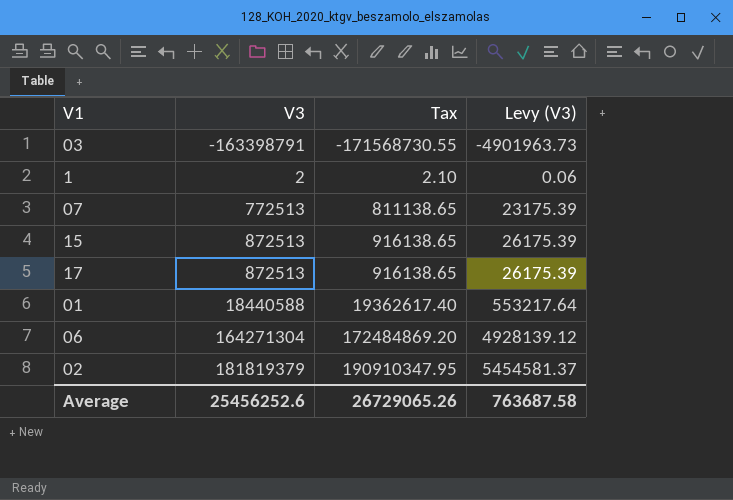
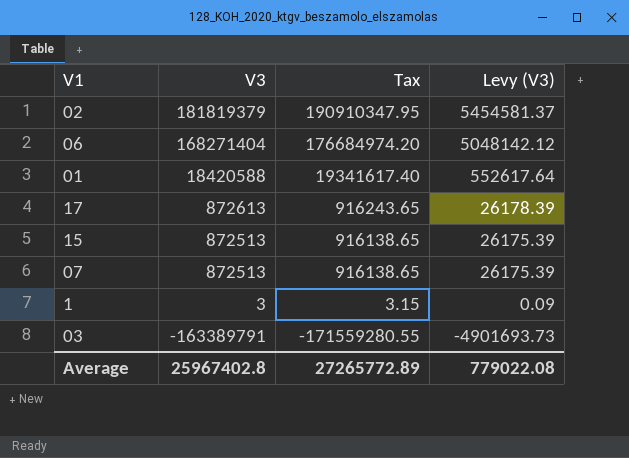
row order: V3 ascending -> V3 descending
06 | V3: 164271304 -> 168271404
06 | Tax: 172484869.20 -> 176684974.20
06 | Levy (V3): 4928139.12 -> 5048142.12
01 | V3: 18440588 -> 18420588
01 | Tax: 19362617.40 -> 19341617.40
01 | Levy (V3): 553217.64 -> 552617.64
17 | V3: 872513 -> 872613
17 | Tax: 916138.65 -> 916243.65
17 | Levy (V3): 26175.39 -> 26178.39
07 | V3: 772513 -> 872513
07 | Tax: 811138.65 -> 916138.65
07 | Levy (V3): 23175.39 -> 26175.39
1 | V3: 2 -> 3
1 | Tax: 2.10 -> 3.15
1 | Levy (V3): 0.06 -> 0.09
03 | V3: -163398791 -> -163389791
03 | Tax: -171568730.55 -> -171559280.55
03 | Levy (V3): -4901963.73 -> -4901693.73
Average | V3: 25456252.6 -> 25967402.8
Average | Tax: 26729065.26 -> 27265772.89
Average | Levy (V3): 763687.58 -> 779022.08

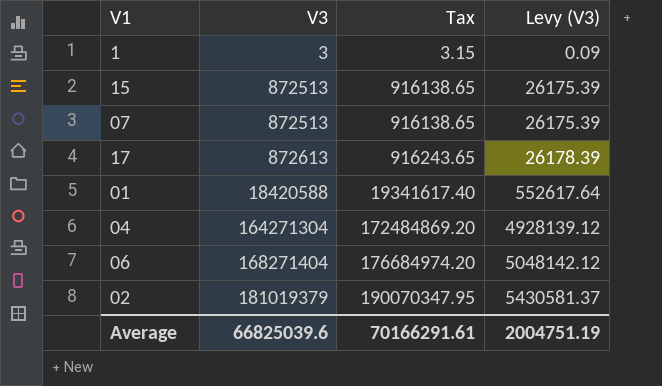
row order: V3 descending -> V3 ascending
row 03: -163389791 | -171559280.55 | -4901693.73 -> none
row 04: none -> 164271304 | 172484869.20 | 4928139.12
02 | V3: 181819379 -> 181019379
02 | Tax: 190910347.95 -> 190070347.95
02 | Levy (V3): 5454581.37 -> 5430581.37
Average | V3: 25967402.8 -> 66825039.6
Average | Tax: 27265772.89 -> 70166291.61
Average | Levy (V3): 779022.08 -> 2004751.19

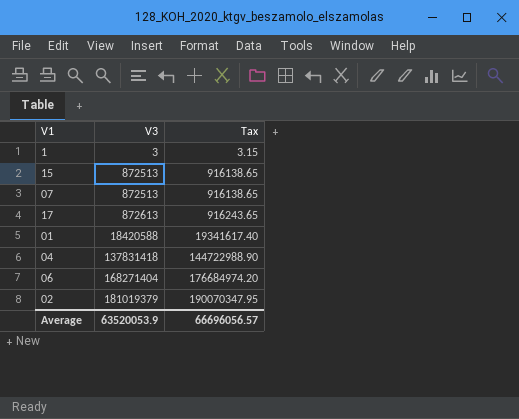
column Levy (V3) | formula: [V3] * 0.03 -> none
04 | V3: 164271304 -> 137831418
04 | Tax: 172484869.20 -> 144722988.90
Average | V3: 66825039.6 -> 63520053.9
Average | Tax: 70166291.61 -> 66696056.57

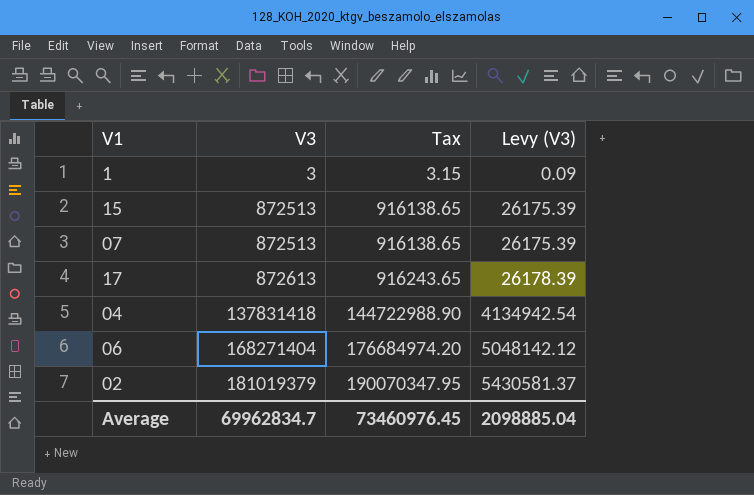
column Levy (V3) | formula: none -> [V3] * 0.03
row 01: 18420588 | 19341617.40 -> none
Average | V3: 63520053.9 -> 69962834.7
Average | Tax: 66696056.57 -> 73460976.45

